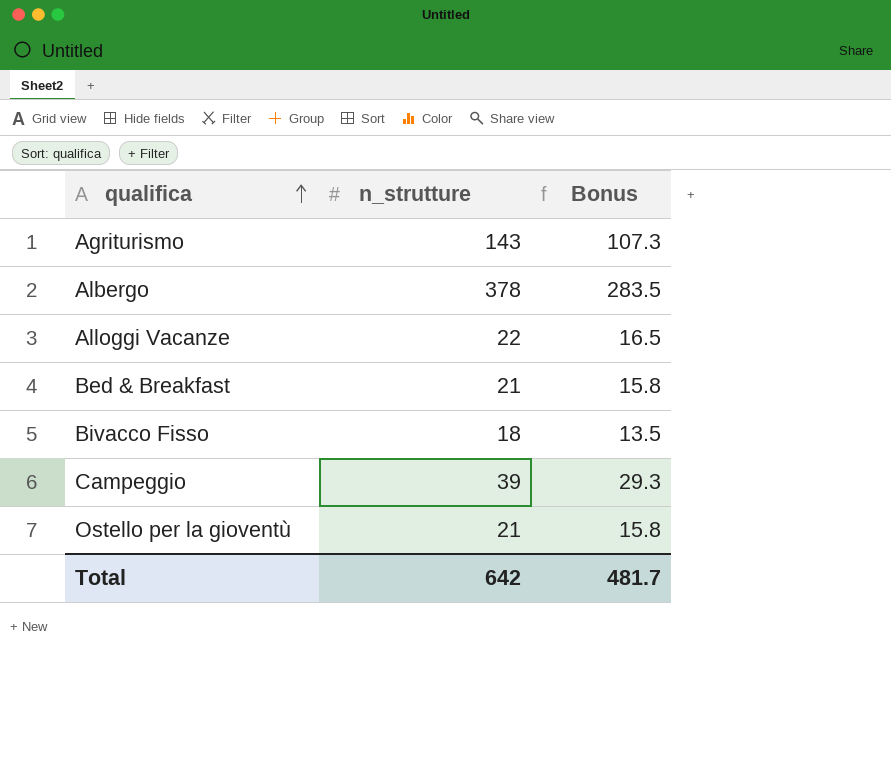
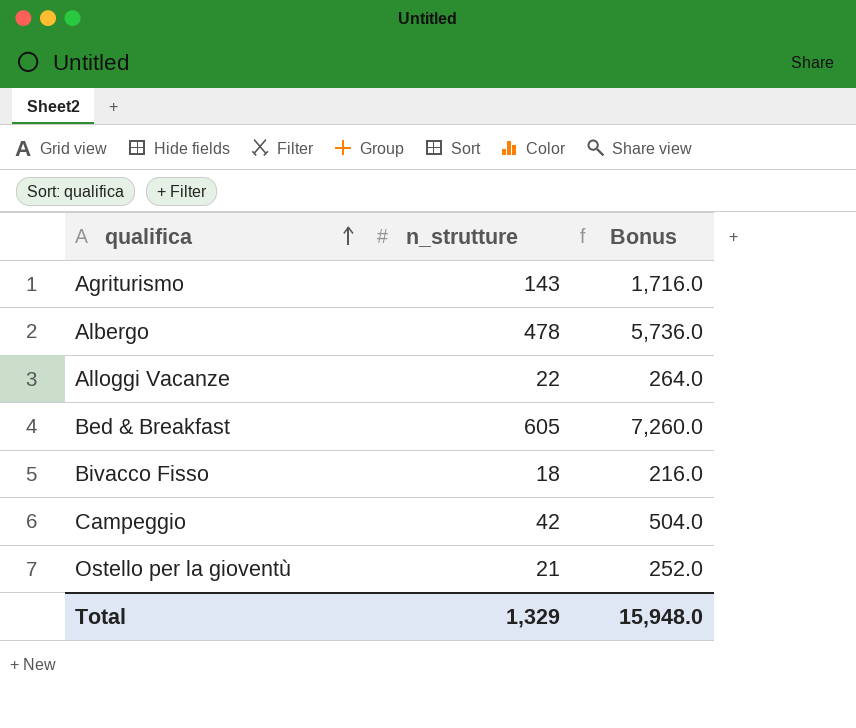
column Bonus | formula: [n_strutture] * 0.75 -> [n_strutture] * 12
Albergo | n_strutture: 378 -> 478
Bed & Breakfast | n_strutture: 21 -> 605
Campeggio | n_strutture: 39 -> 42
Total | n_strutture: 642 -> 1,329
Total | Bonus: 481.7 -> 15,948.0

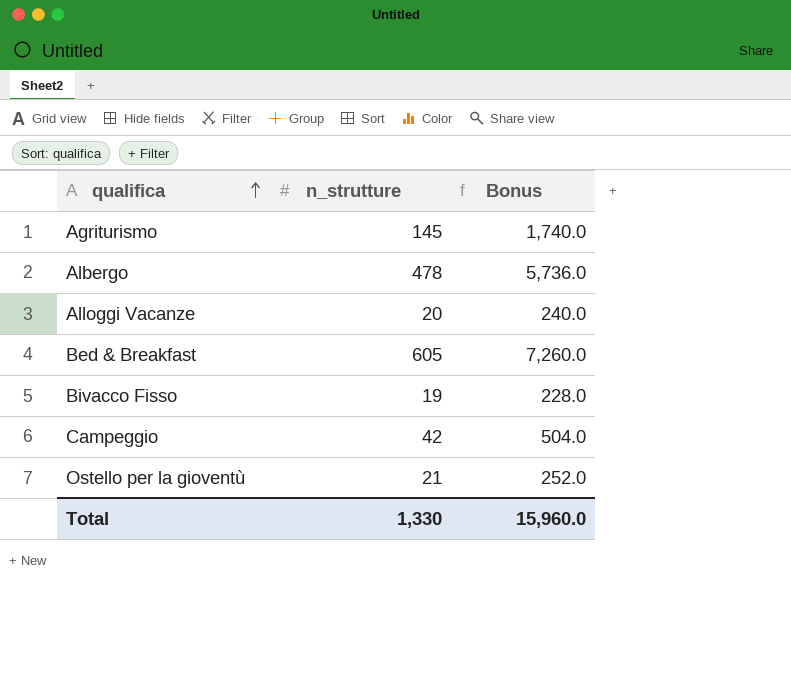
Agriturismo | n_strutture: 143 -> 145
Agriturismo | Bonus: 1,716.0 -> 1,740.0
Alloggi Vacanze | n_strutture: 22 -> 20
Alloggi Vacanze | Bonus: 264.0 -> 240.0
Bivacco Fisso | n_strutture: 18 -> 19
Bivacco Fisso | Bonus: 216.0 -> 228.0
Total | n_strutture: 1,329 -> 1,330
Total | Bonus: 15,948.0 -> 15,960.0

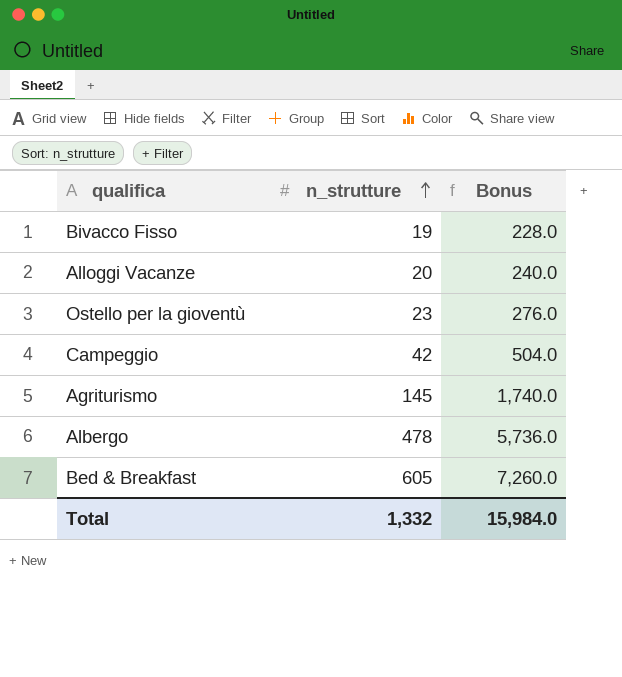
row order: qualifica ascending -> n_strutture ascending
Ostello per la gioventù | n_strutture: 21 -> 23
Ostello per la gioventù | Bonus: 252.0 -> 276.0
Total | n_strutture: 1,330 -> 1,332
Total | Bonus: 15,960.0 -> 15,984.0

